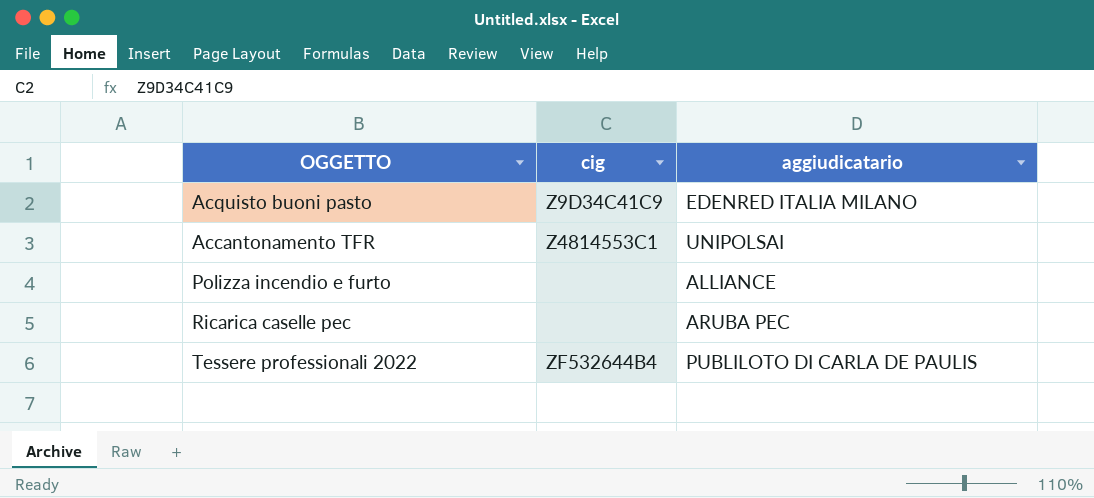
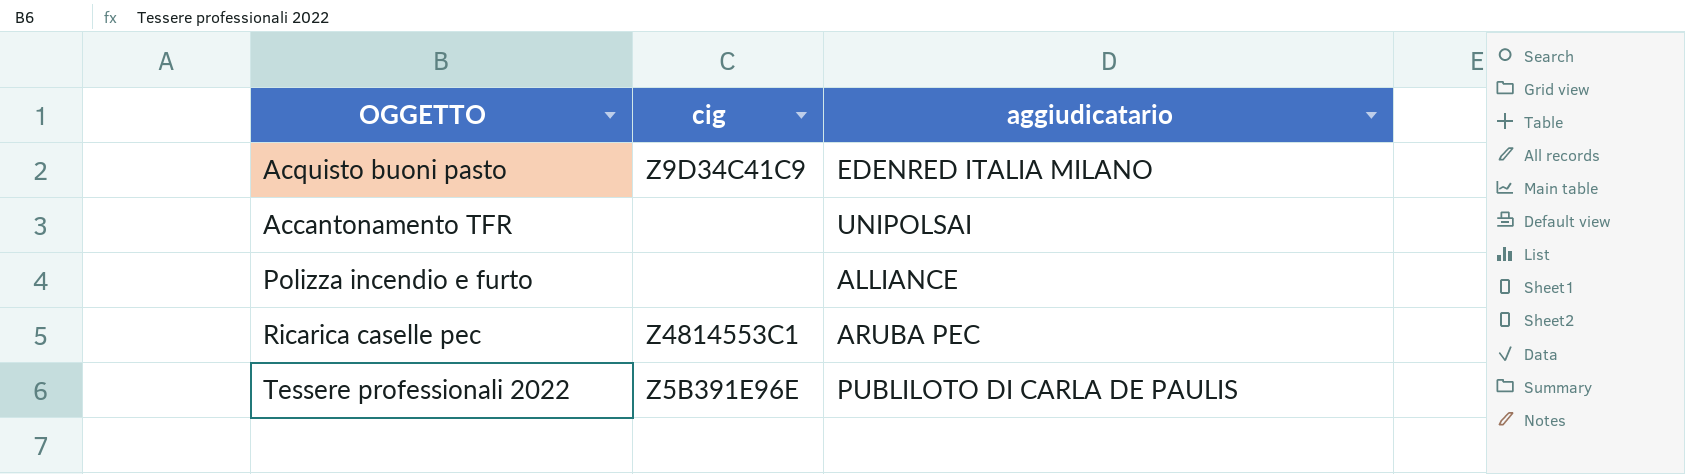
Accantonamento TFR | cig: Z4814553C1 -> none
Ricarica caselle pec | cig: none -> Z4814553C1
Tessere professionali 2022 | cig: ZF532644B4 -> Z5B391E96E

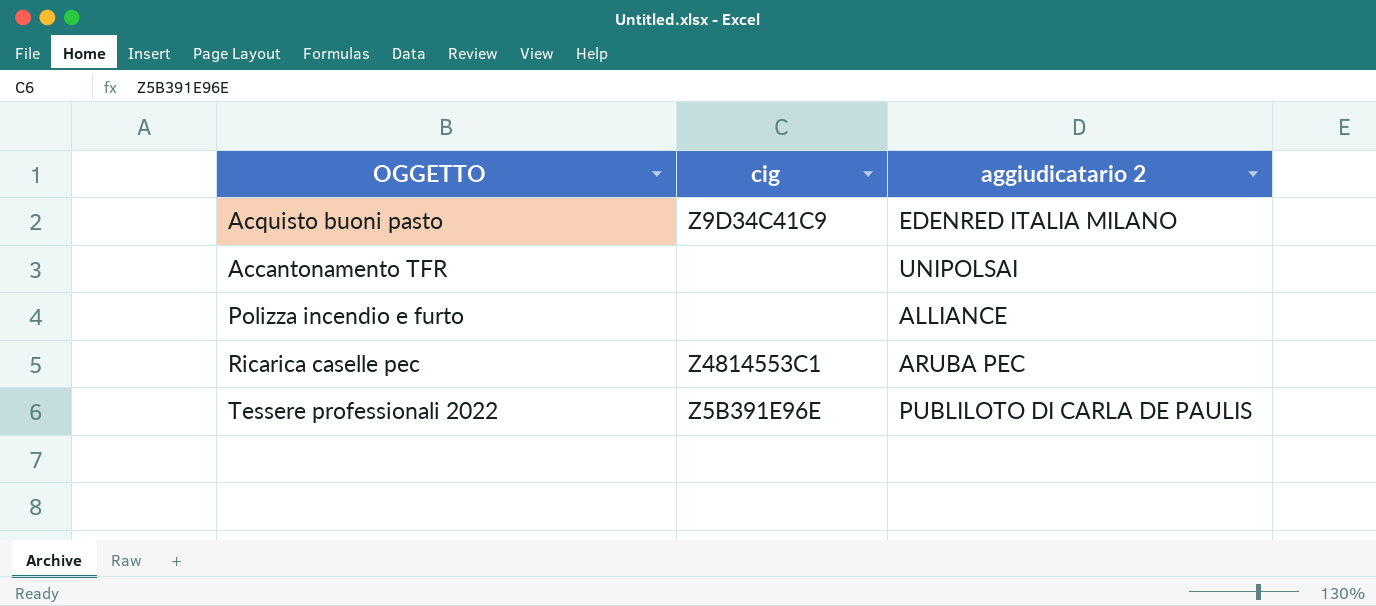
column name: aggiudicatario -> aggiudicatario 2

